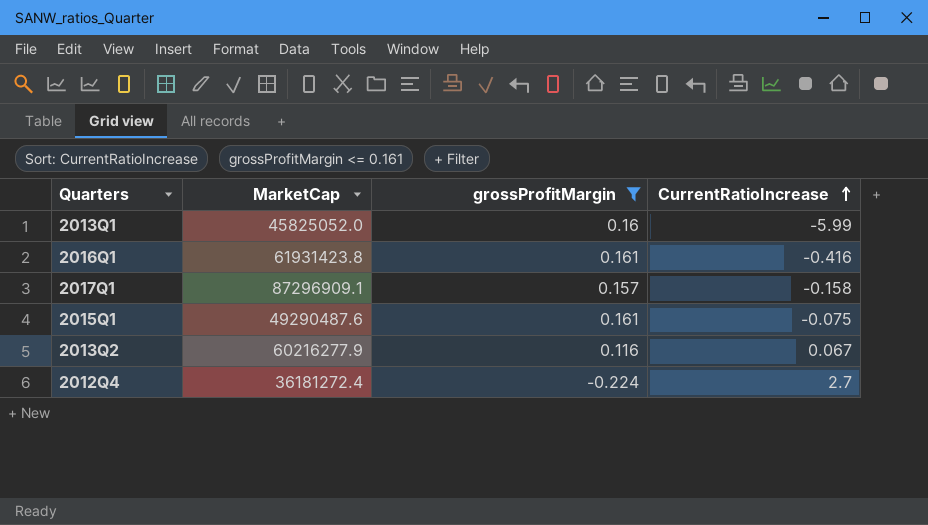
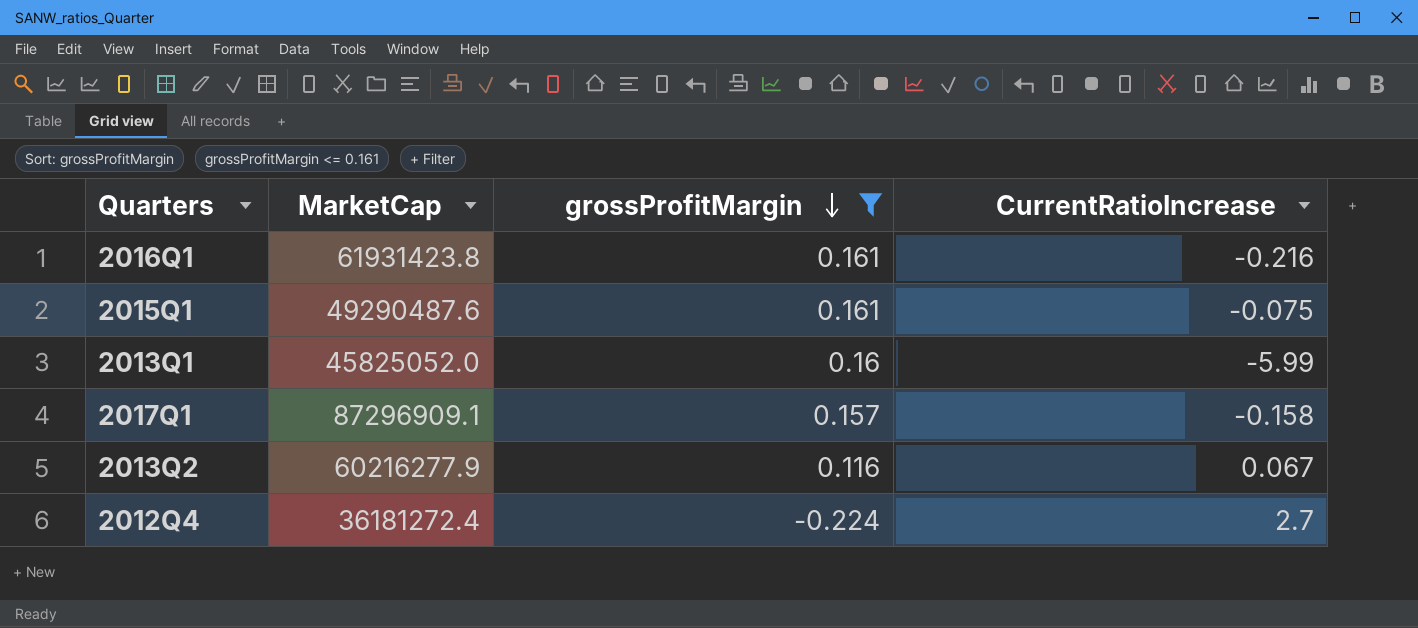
row order: CurrentRatioIncrease ascending -> grossProfitMargin descending
2016Q1 | CurrentRatioIncrease: -0.416 -> -0.216

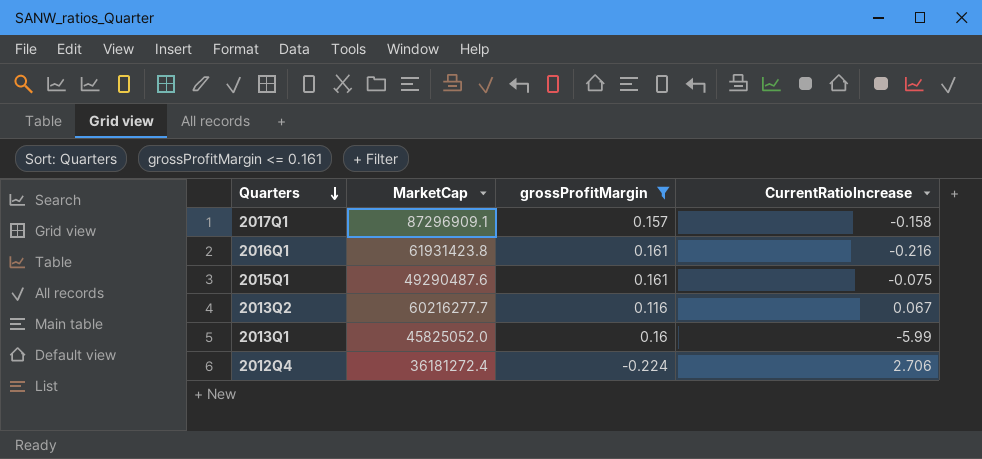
row order: grossProfitMargin descending -> Quarters descending
2013Q2 | MarketCap: 60216277.9 -> 60216277.7
2012Q4 | CurrentRatioIncrease: 2.7 -> 2.706

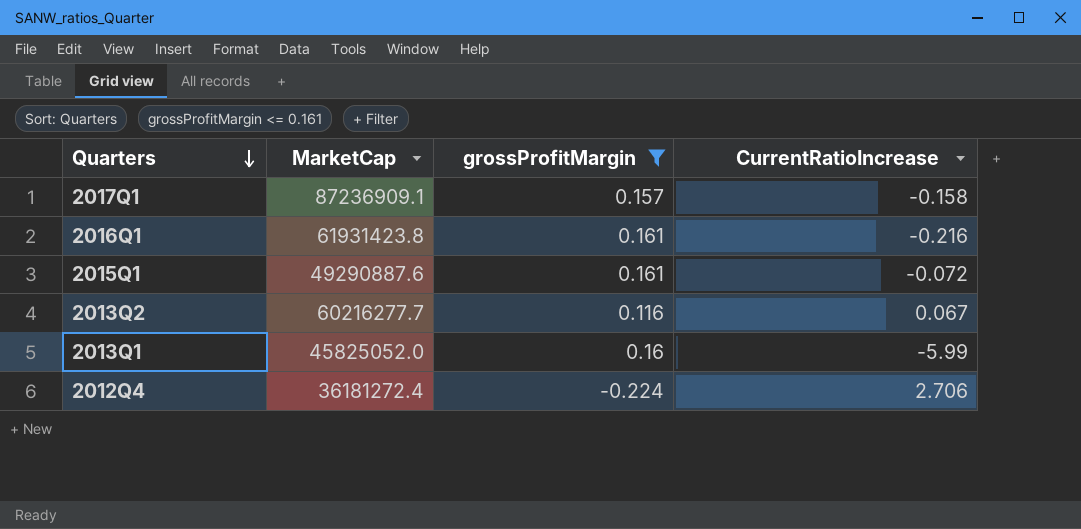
2017Q1 | MarketCap: 87296909.1 -> 87236909.1
2015Q1 | MarketCap: 49290487.6 -> 49290887.6
2015Q1 | CurrentRatioIncrease: -0.075 -> -0.072

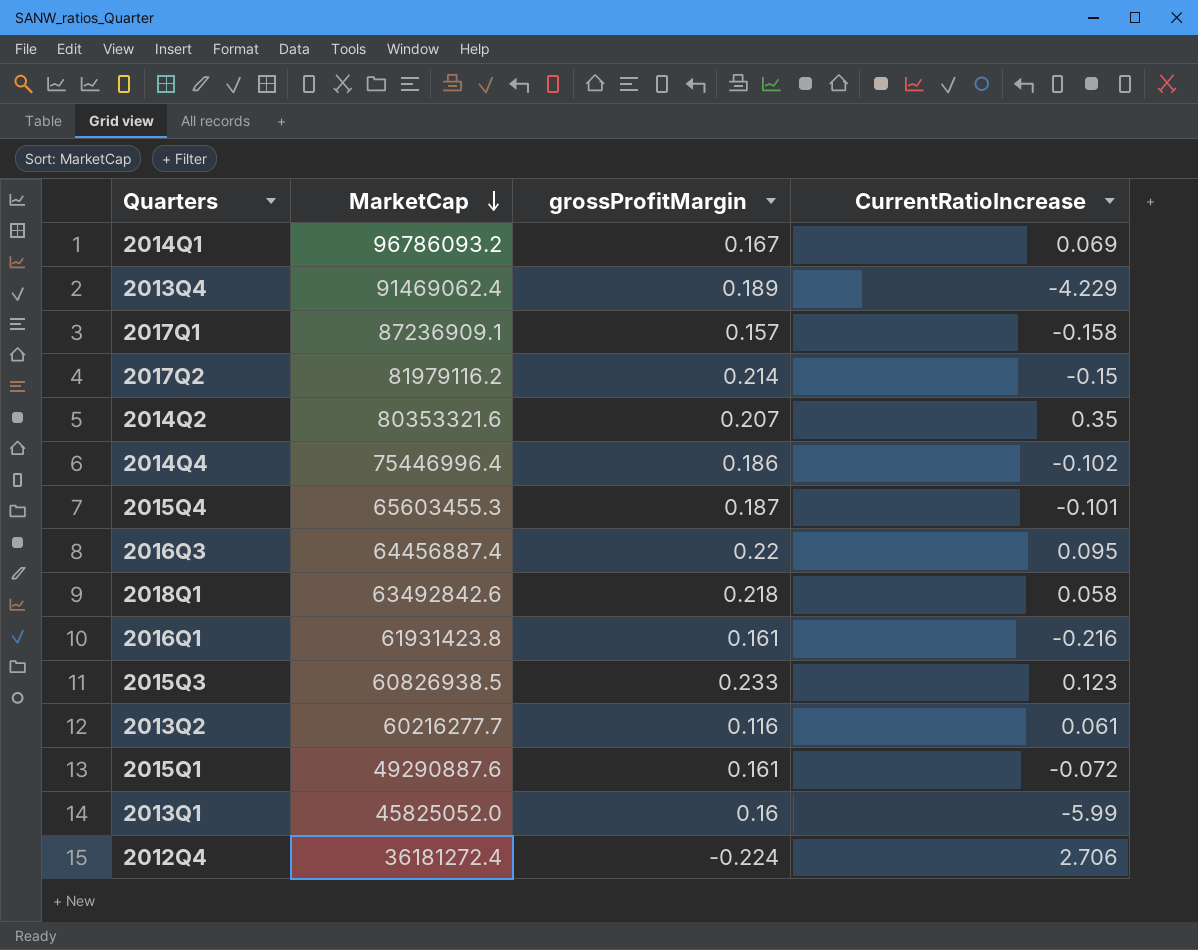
filter: grossProfitMargin <= 0.161 -> none
row order: Quarters descending -> MarketCap descending
2013Q2 | CurrentRatioIncrease: 0.067 -> 0.061

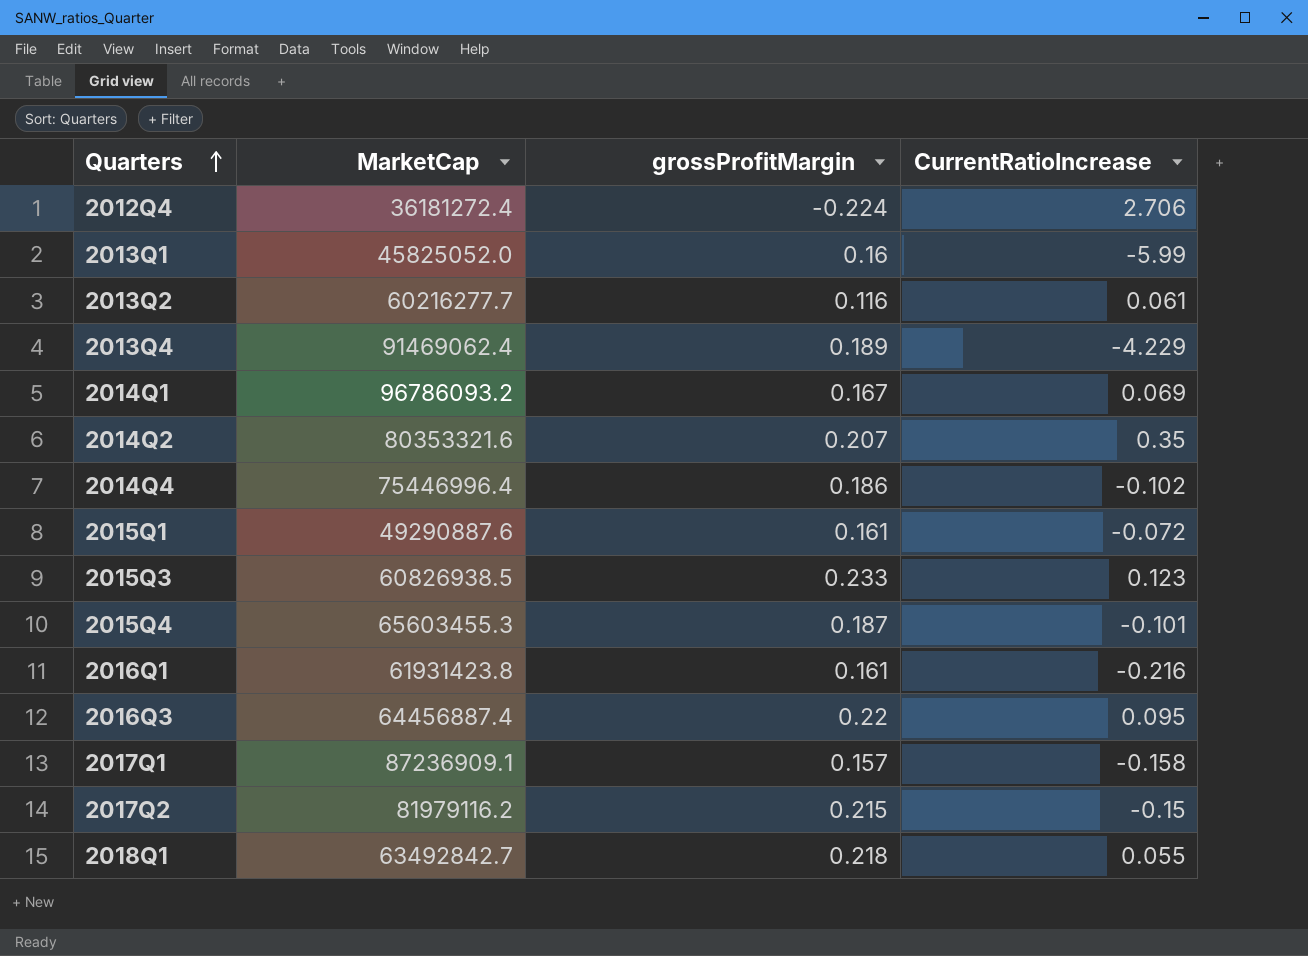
row order: MarketCap descending -> Quarters ascending
2017Q2 | grossProfitMargin: 0.214 -> 0.215
2018Q1 | MarketCap: 63492842.6 -> 63492842.7
2018Q1 | CurrentRatioIncrease: 0.058 -> 0.055

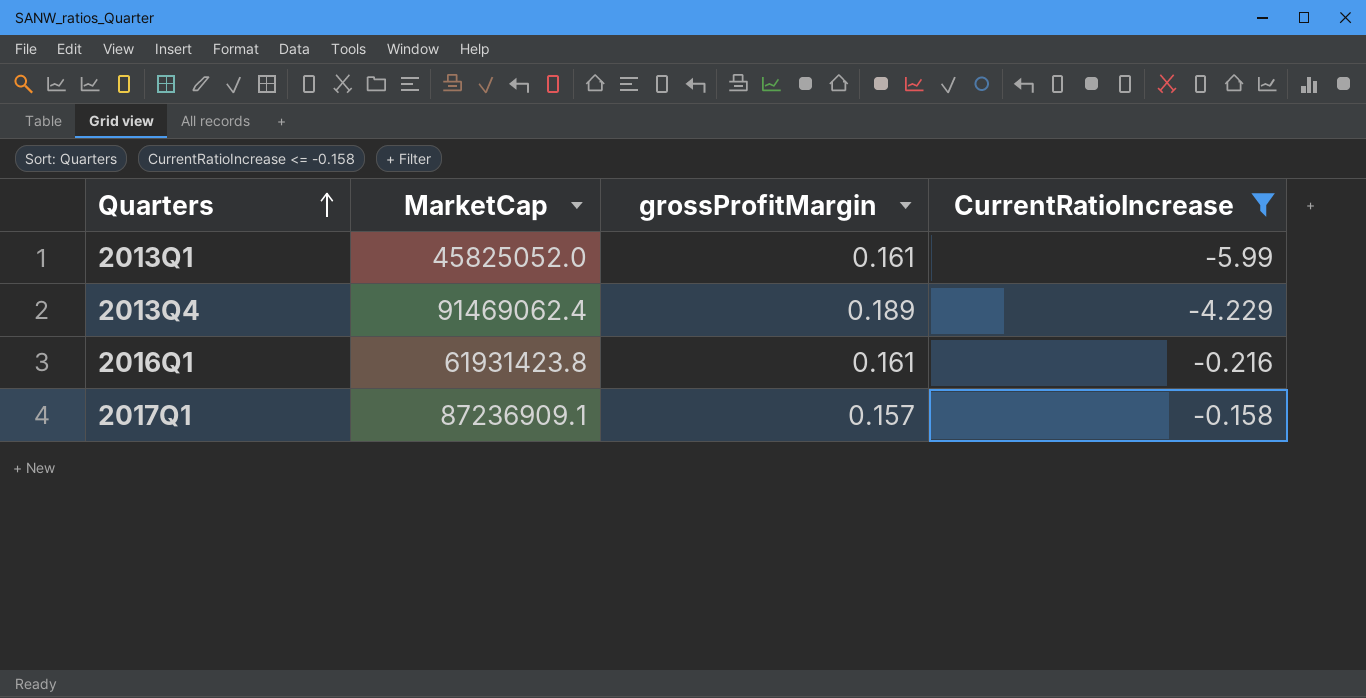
filter: none -> CurrentRatioIncrease <= -0.158
2013Q1 | grossProfitMargin: 0.16 -> 0.161

